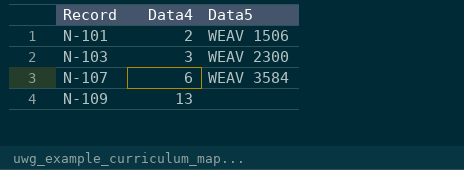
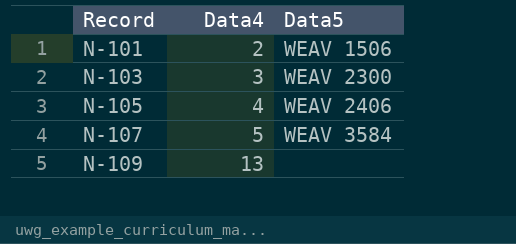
row N-105: none -> 4 | WEAV 2406
N-107 | Data4: 6 -> 5

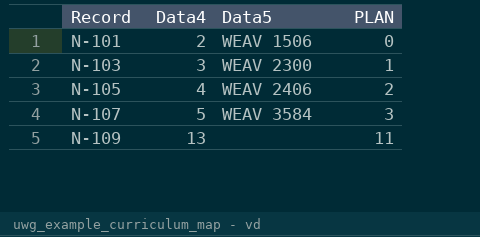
column PLAN | formula: none -> [Data4] - 2

